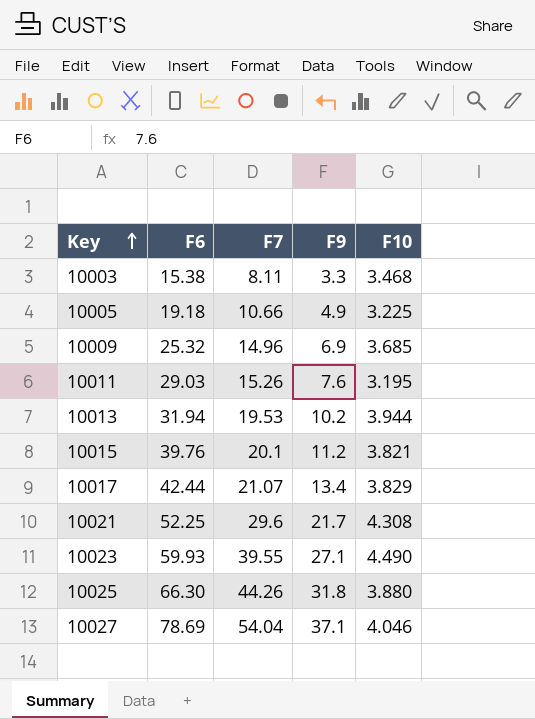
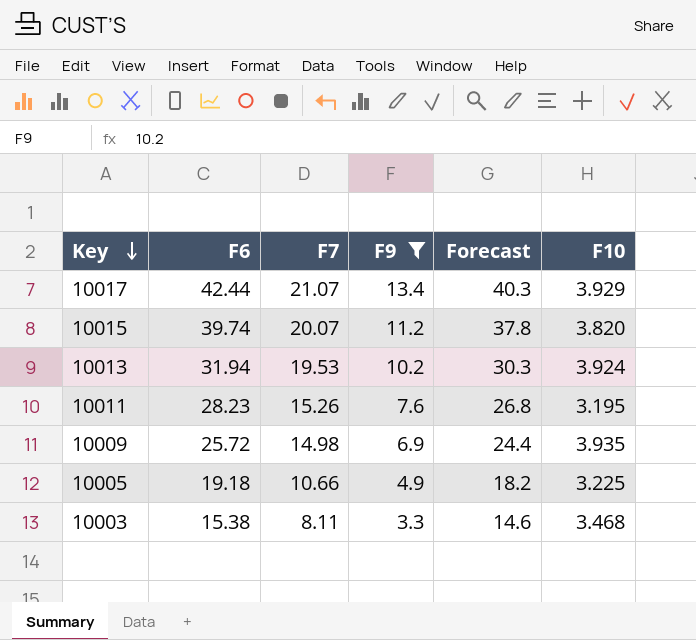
filter: none -> F9 <= 13.4
row order: Key ascending -> Key descending
column Forecast | formula: none -> [F6] * 0.95
10017 | F10: 3.829 -> 3.929
10015 | F6: 39.76 -> 39.74
10015 | F7: 20.1 -> 20.07
10015 | F10: 3.821 -> 3.820
10013 | F10: 3.944 -> 3.924
10011 | F6: 29.03 -> 28.23
10009 | F6: 25.32 -> 25.72
10009 | F7: 14.96 -> 14.98
10009 | F10: 3.685 -> 3.935

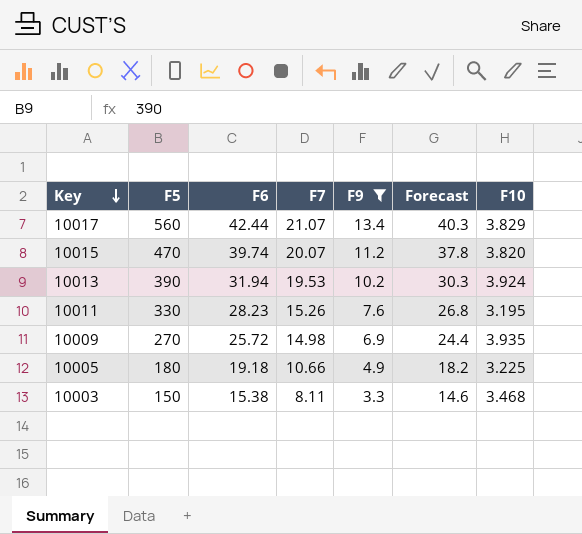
column F5 | position: none -> 2
10017 | F10: 3.929 -> 3.829

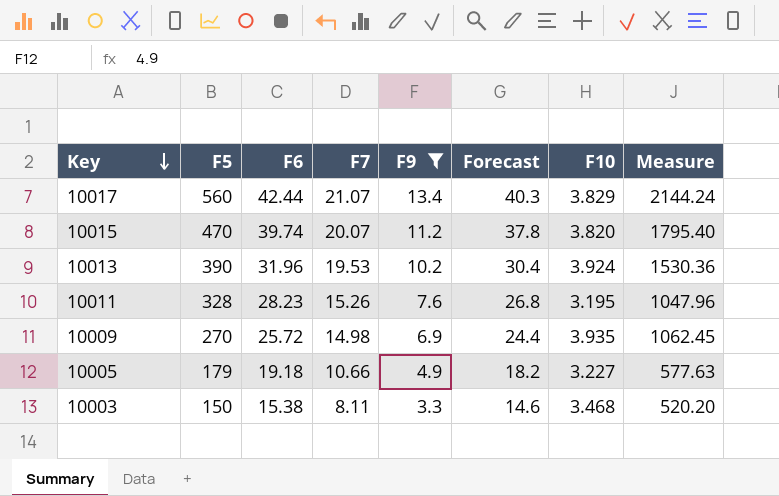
column Measure | formula: none -> [F5] * [F10]
10013 | F6: 31.94 -> 31.96
10013 | Forecast: 30.3 -> 30.4
10011 | F5: 330 -> 328
10005 | F5: 180 -> 179
10005 | F10: 3.225 -> 3.227

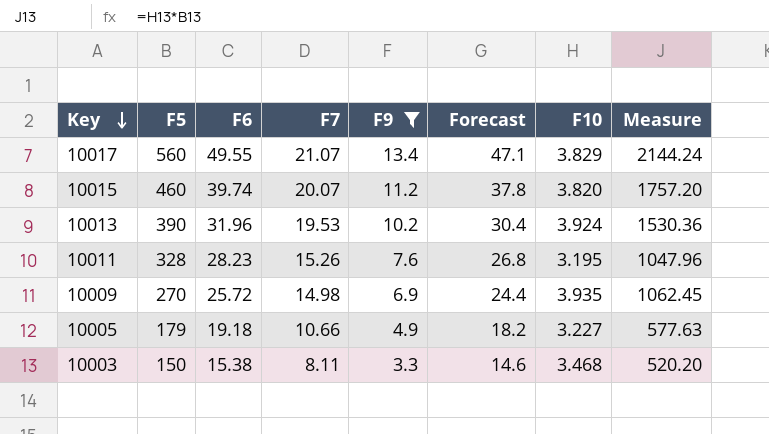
10017 | F6: 42.44 -> 49.55
10017 | Forecast: 40.3 -> 47.1
10015 | F5: 470 -> 460
10015 | Measure: 1795.40 -> 1757.20

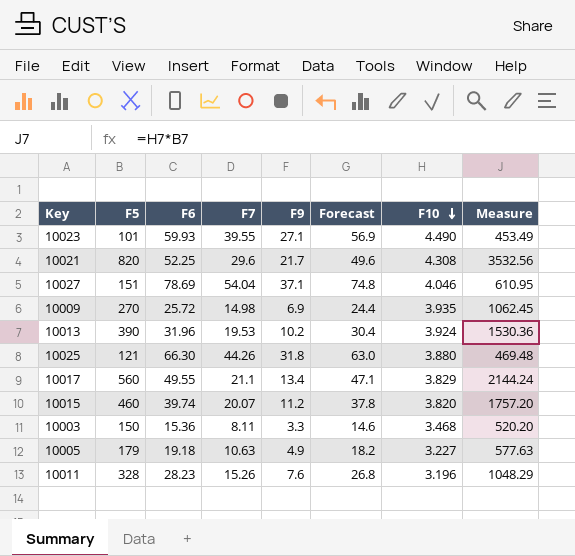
filter: F9 <= 13.4 -> none
row order: Key descending -> F10 descending
10017 | F7: 21.07 -> 21.1
10003 | F6: 15.38 -> 15.36
10005 | F7: 10.66 -> 10.63
10011 | F10: 3.195 -> 3.196
10011 | Measure: 1047.96 -> 1048.29

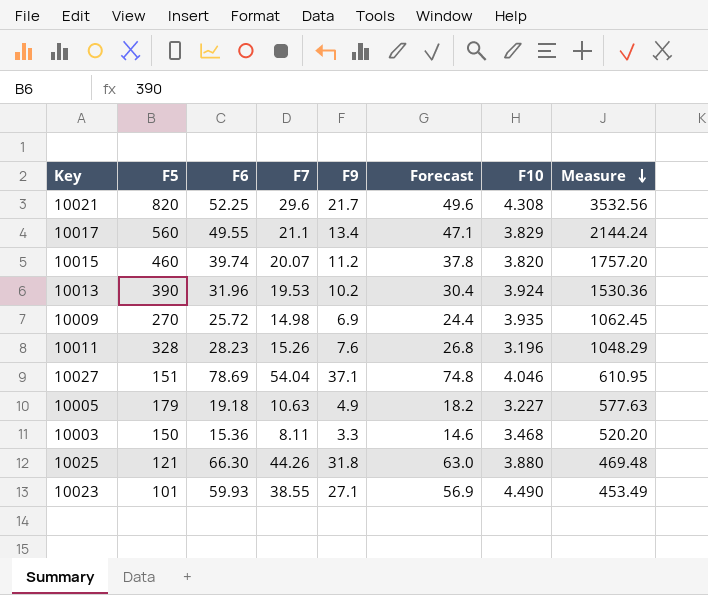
row order: F10 descending -> Measure descending
10023 | F7: 39.55 -> 38.55

